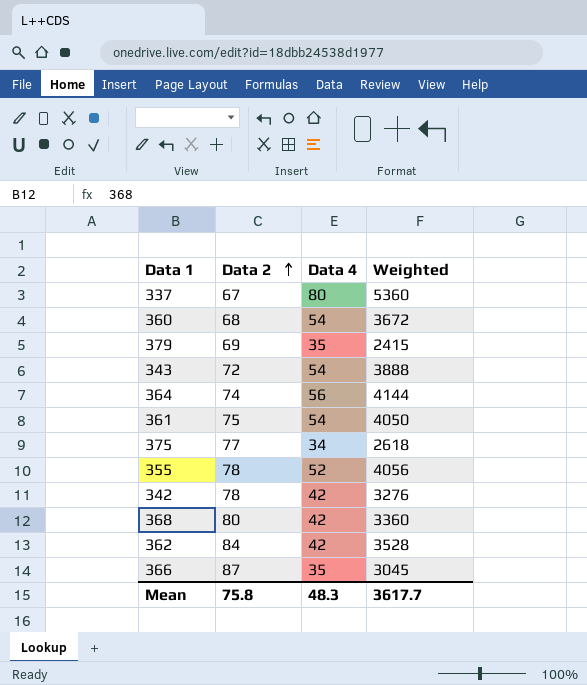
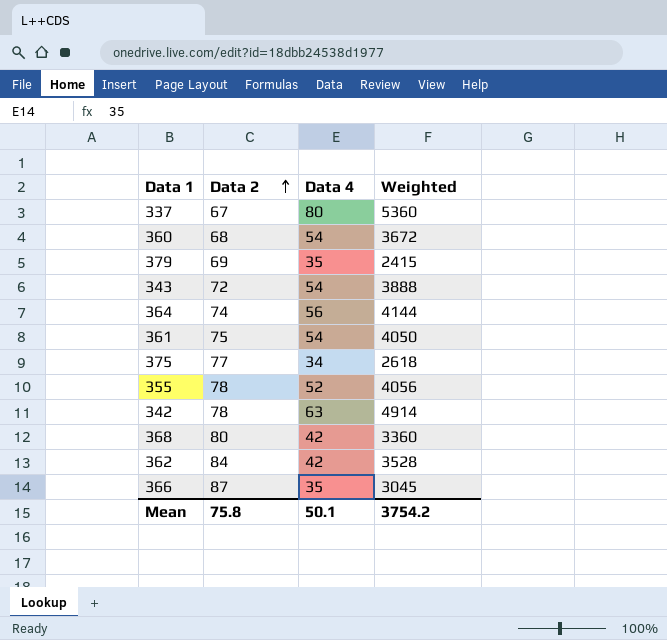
342 | Data 4: 42 -> 63
342 | Weighted: 3276 -> 4914
Mean | Data 4: 48.3 -> 50.1
Mean | Weighted: 3617.7 -> 3754.2

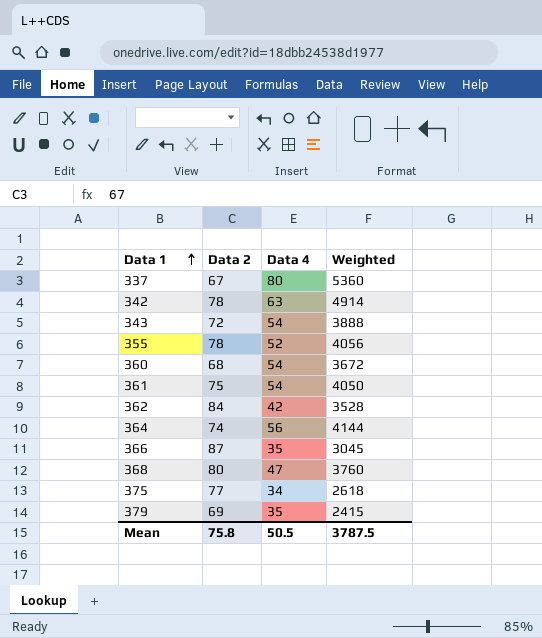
row order: Data 2 ascending -> Data 1 ascending
368 | Data 4: 42 -> 47
368 | Weighted: 3360 -> 3760
Mean | Data 4: 50.1 -> 50.5
Mean | Weighted: 3754.2 -> 3787.5

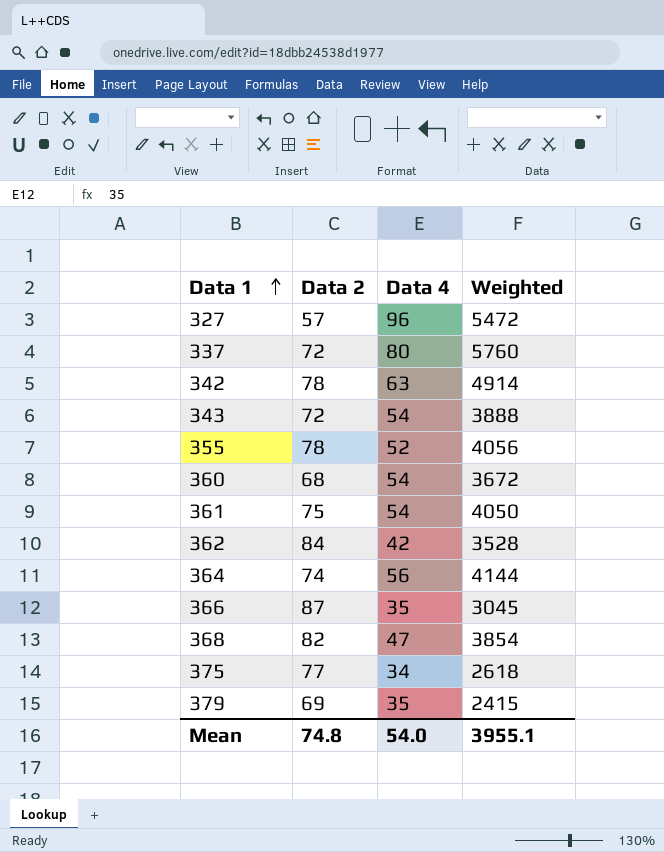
row 327: none -> 57 | 96 | 5472
337 | Data 2: 67 -> 72
337 | Weighted: 5360 -> 5760
368 | Data 2: 80 -> 82
368 | Weighted: 3760 -> 3854
Mean | Data 2: 75.8 -> 74.8
Mean | Data 4: 50.5 -> 54.0
Mean | Weighted: 3787.5 -> 3955.1

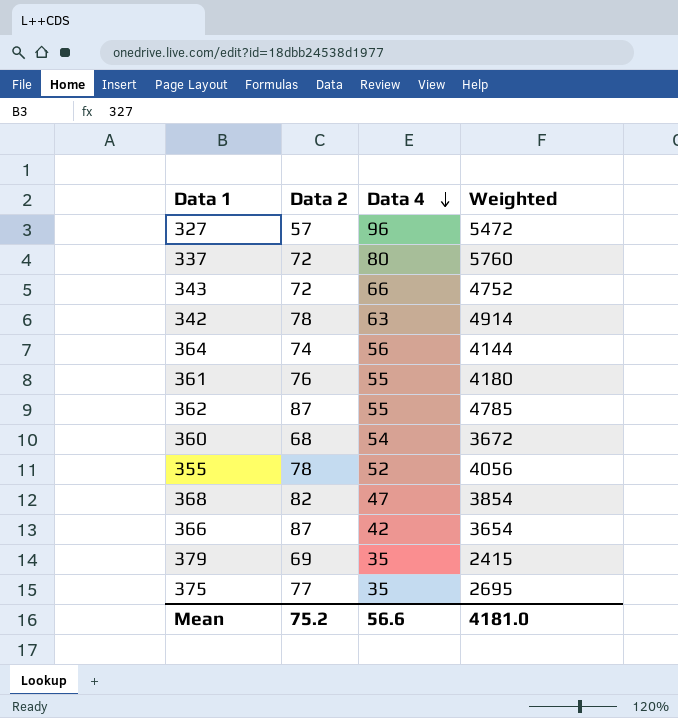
row order: Data 1 ascending -> Data 4 descending
343 | Data 4: 54 -> 66
343 | Weighted: 3888 -> 4752
361 | Data 2: 75 -> 76
361 | Data 4: 54 -> 55
361 | Weighted: 4050 -> 4180
362 | Data 2: 84 -> 87
362 | Data 4: 42 -> 55
362 | Weighted: 3528 -> 4785
366 | Data 4: 35 -> 42
366 | Weighted: 3045 -> 3654
375 | Data 4: 34 -> 35
375 | Weighted: 2618 -> 2695
Mean | Data 2: 74.8 -> 75.2
Mean | Data 4: 54.0 -> 56.6
Mean | Weighted: 3955.1 -> 4181.0

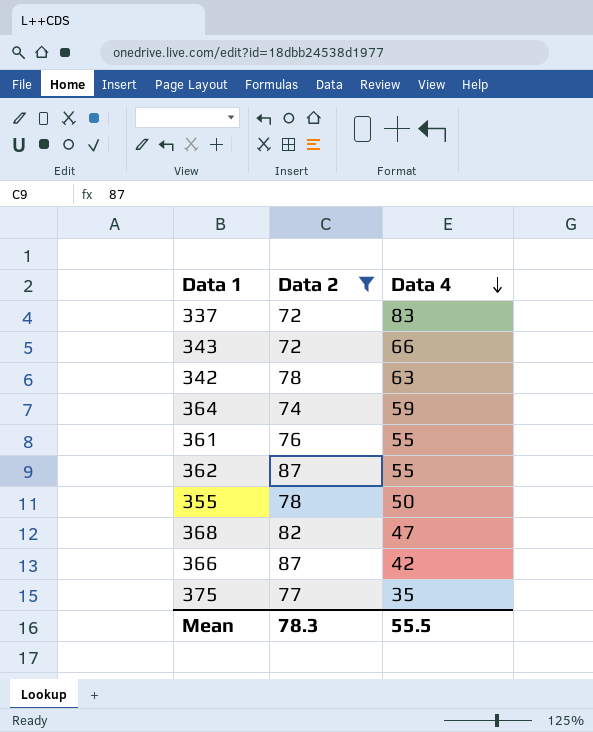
filter: none -> Data 2 >= 72
column Weighted | formula: [Data 2] * [Data 4] -> none
337 | Data 4: 80 -> 83
364 | Data 4: 56 -> 59
355 | Data 4: 52 -> 50
Mean | Data 2: 75.2 -> 78.3
Mean | Data 4: 56.6 -> 55.5

